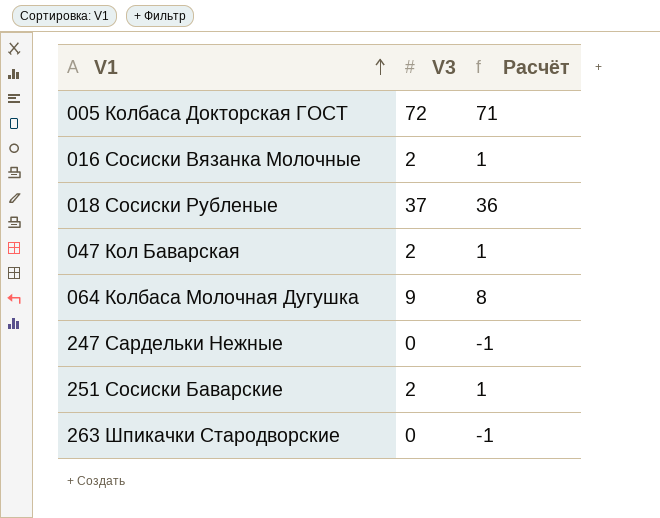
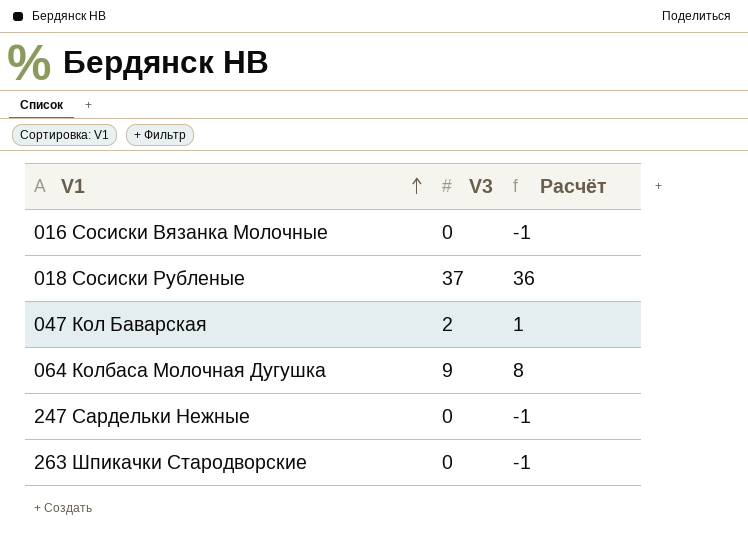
row 005 Колбаса Докторская ГОСТ: 72 | 71 -> none
row 251 Сосиски Баварские: 2 | 1 -> none
016 Сосиски Вязанка Молочные | V3: 2 -> 0
016 Сосиски Вязанка Молочные | Расчёт: 1 -> -1

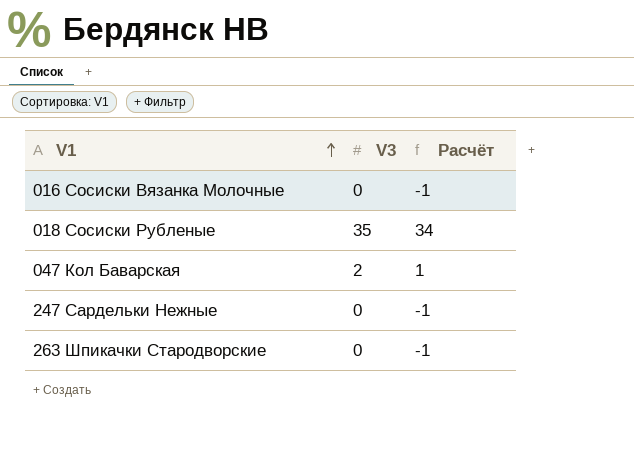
row 064 Колбаса Молочная Дугушка: 9 | 8 -> none
018 Сосиски Рубленые | V3: 37 -> 35
018 Сосиски Рубленые | Расчёт: 36 -> 34

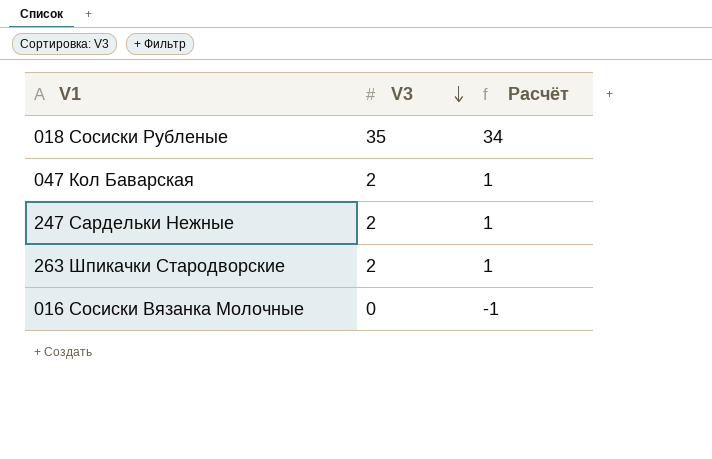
row order: V1 ascending -> V3 descending
247 Сардельки Нежные | V3: 0 -> 2
247 Сардельки Нежные | Расчёт: -1 -> 1
263 Шпикачки Стародворские | V3: 0 -> 2
263 Шпикачки Стародворские | Расчёт: -1 -> 1

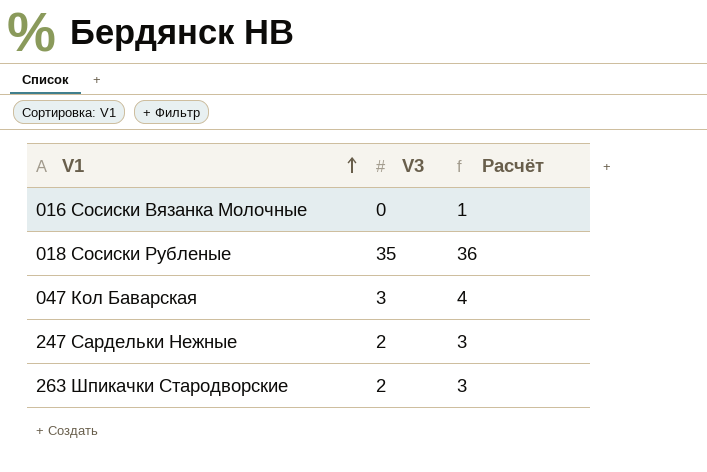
row order: V3 descending -> V1 ascending
column Расчёт | formula: [V3] - 1 -> [V3] + 1
047 Кол Баварская | V3: 2 -> 3

